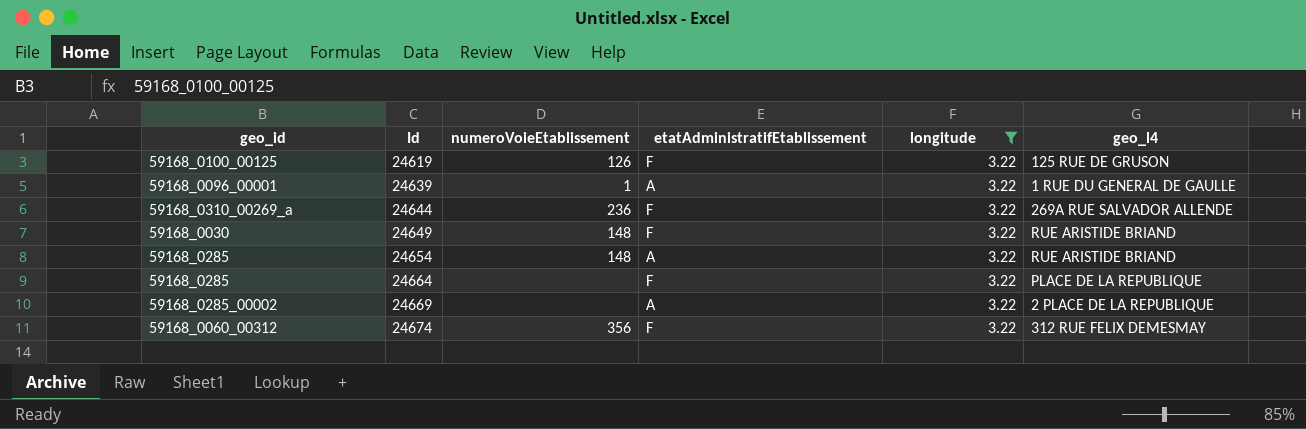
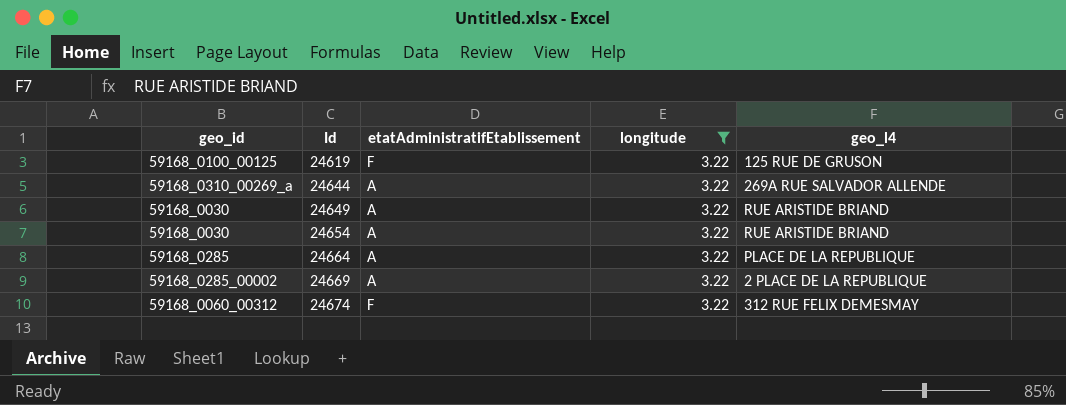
column numeroVoieEtablissement | position: 3 -> none
row 24639: 59168_0096_00001 | 1 | A | 3.22 | 1 RUE DU GENERAL DE GAULLE -> none
24644 | etatAdministratifEtablissement: F -> A
24649 | etatAdministratifEtablissement: F -> A
24654 | geo_id: 59168_0285 -> 59168_0030
24664 | etatAdministratifEtablissement: F -> A

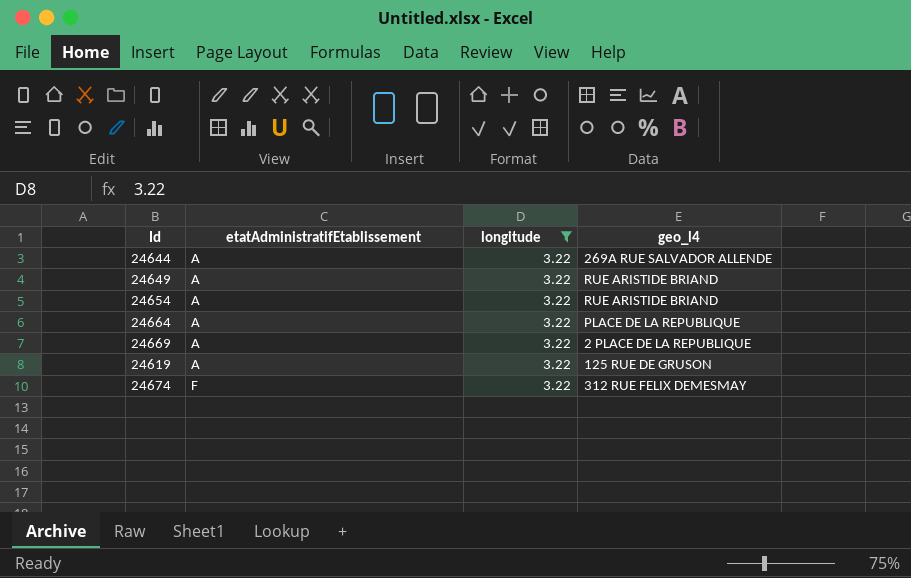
row order: Id ascending -> etatAdministratifEtablissement ascending
column geo_id | position: 1 -> none
24619 | etatAdministratifEtablissement: F -> A

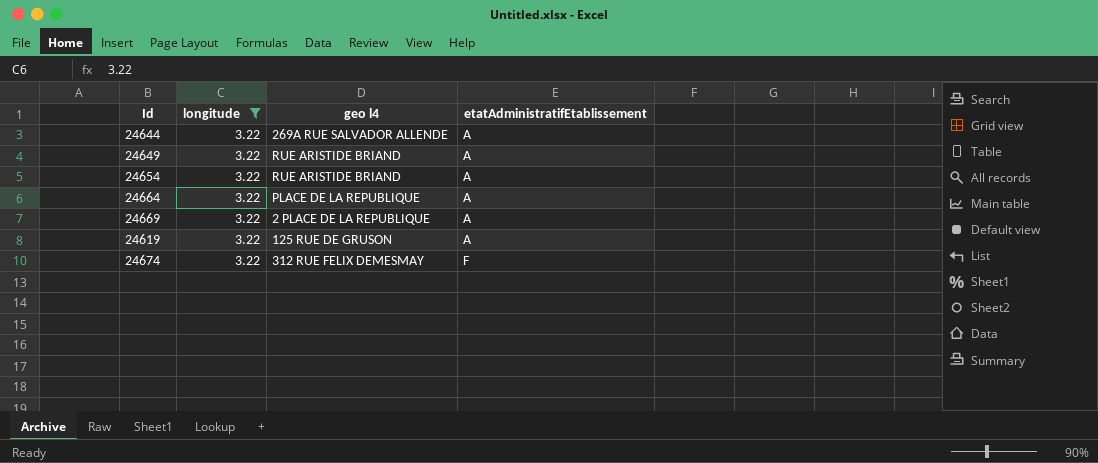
column name: geo_l4 -> geo l4
column etatAdministratifEtablissement | position: 2 -> 4

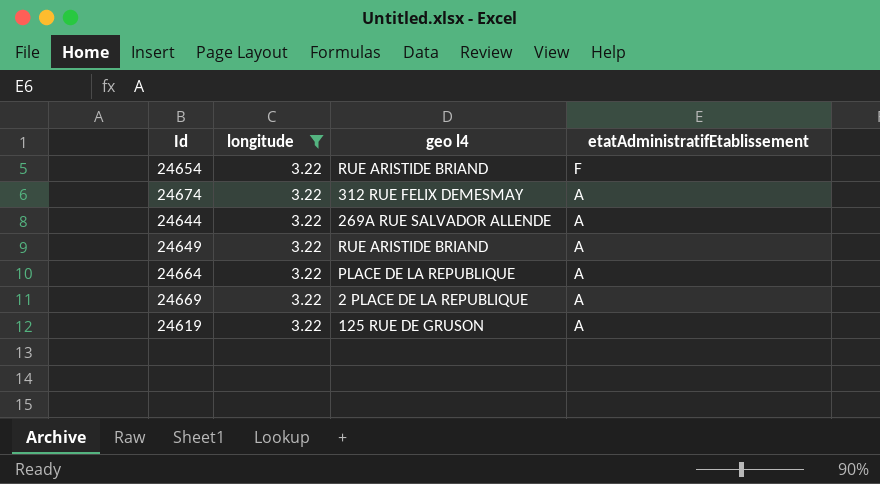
row order: etatAdministratifEtablissement ascending -> etatAdministratifEtablissement descending
24654 | etatAdministratifEtablissement: A -> F
24674 | etatAdministratifEtablissement: F -> A

